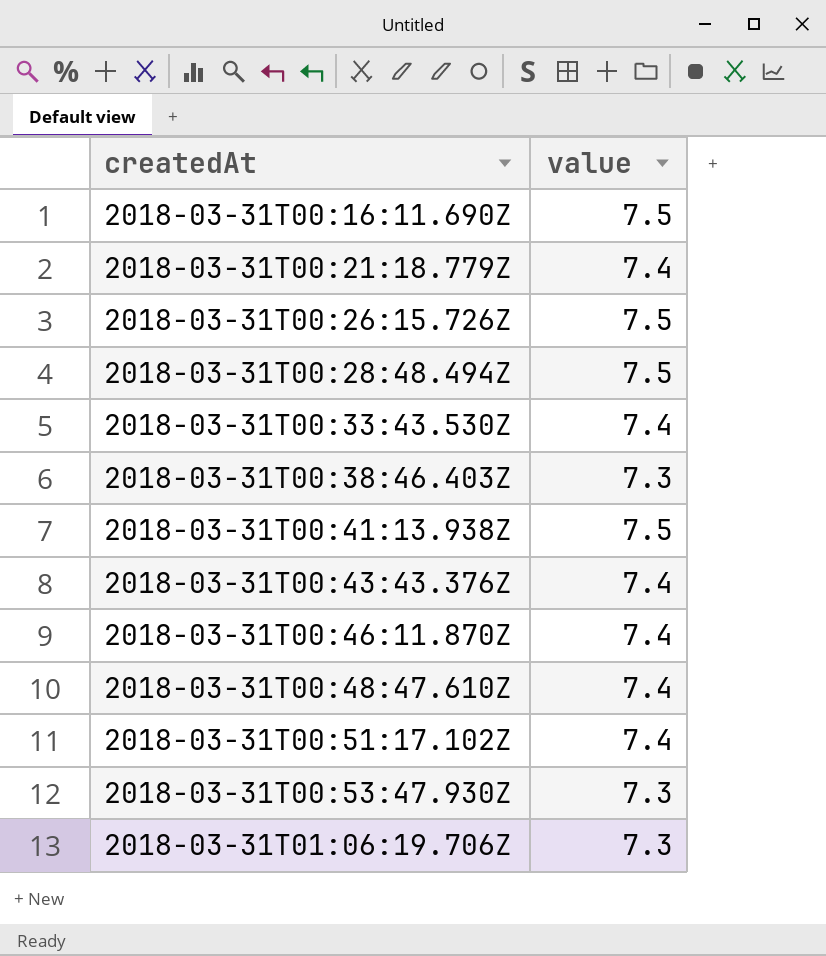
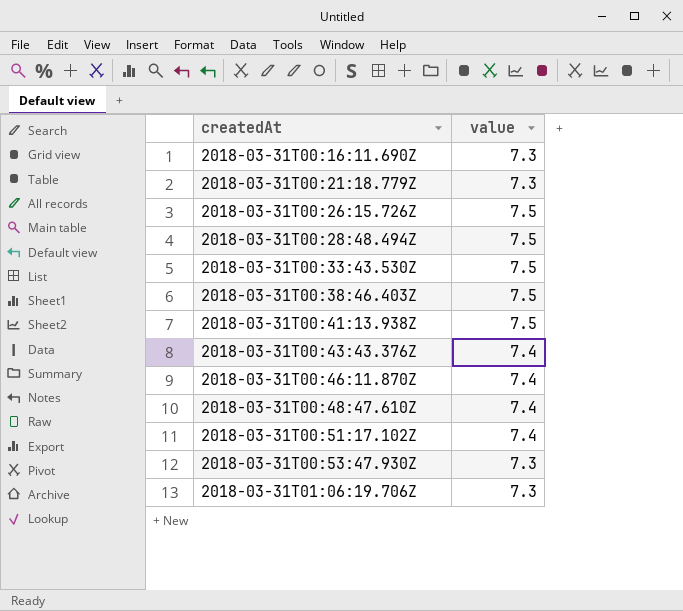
2018-03-31T00:16:11.690Z | value: 7.5 -> 7.3
2018-03-31T00:21:18.779Z | value: 7.4 -> 7.3
2018-03-31T00:33:43.530Z | value: 7.4 -> 7.5
2018-03-31T00:38:46.403Z | value: 7.3 -> 7.5

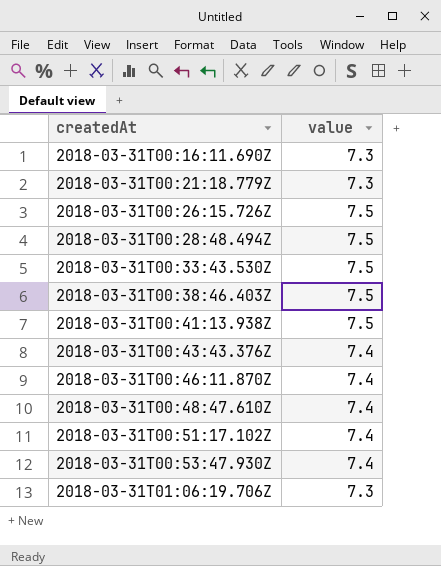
2018-03-31T00:53:47.930Z | value: 7.3 -> 7.4

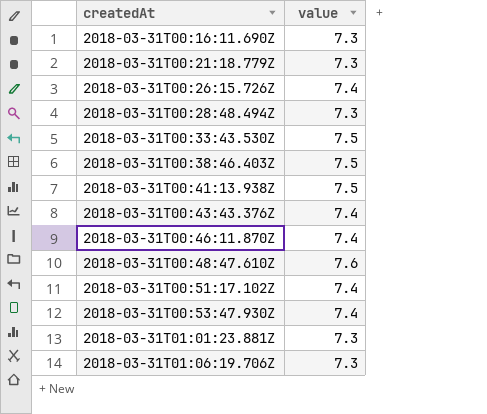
2018-03-31T00:26:15.726Z | value: 7.5 -> 7.4
2018-03-31T00:28:48.494Z | value: 7.5 -> 7.3
2018-03-31T00:48:47.610Z | value: 7.4 -> 7.6
row 2018-03-31T01:01:23.881Z: none -> 7.3

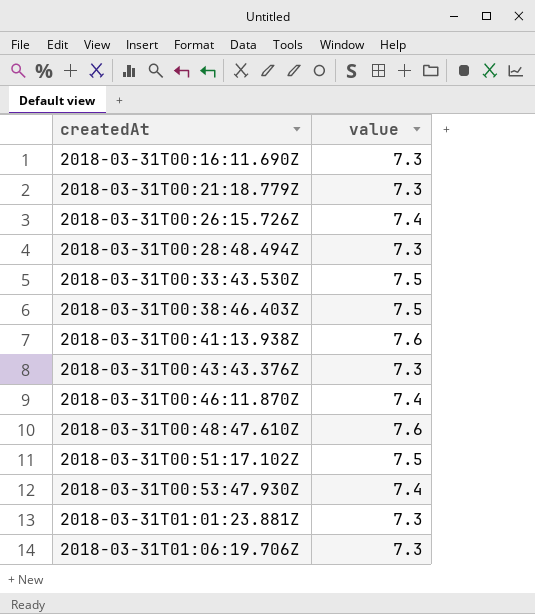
2018-03-31T00:41:13.938Z | value: 7.5 -> 7.6
2018-03-31T00:43:43.376Z | value: 7.4 -> 7.3
2018-03-31T00:51:17.102Z | value: 7.4 -> 7.5

